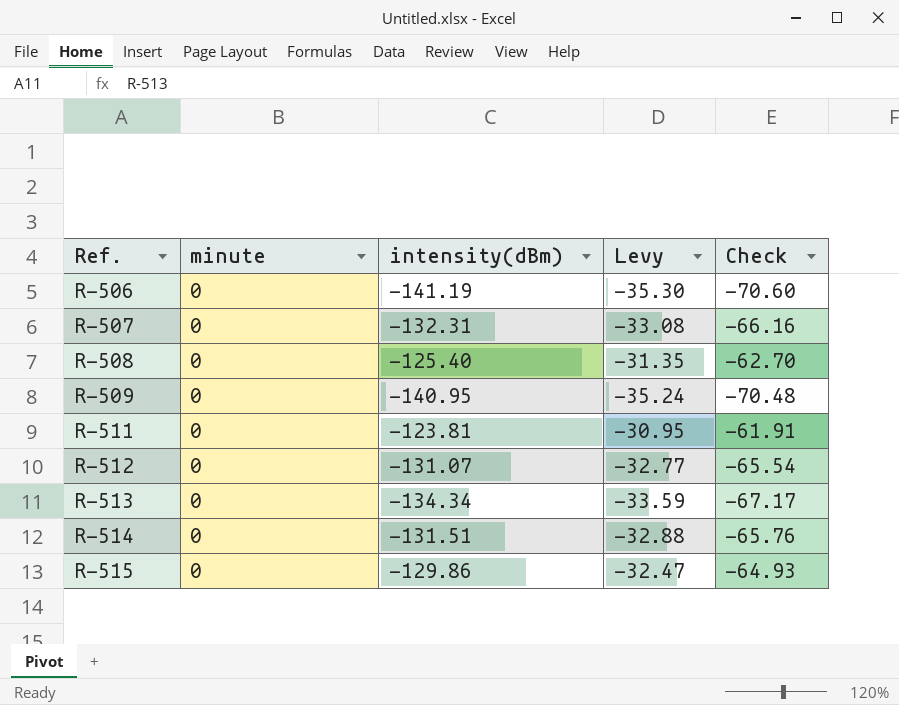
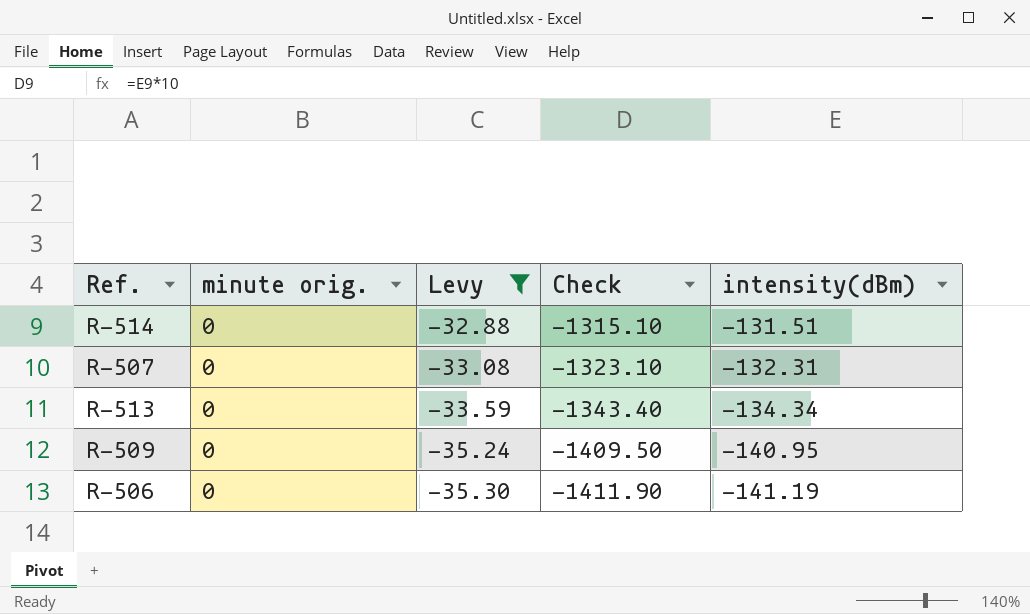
filter: none -> Levy <= -32.88
row order: Ref. ascending -> Levy descending
column name: minute -> minute orig.
column Check | formula: [intensity(dBm)] * 0.5 -> [intensity(dBm)] * 10
column intensity(dBm) | position: 3 -> 5

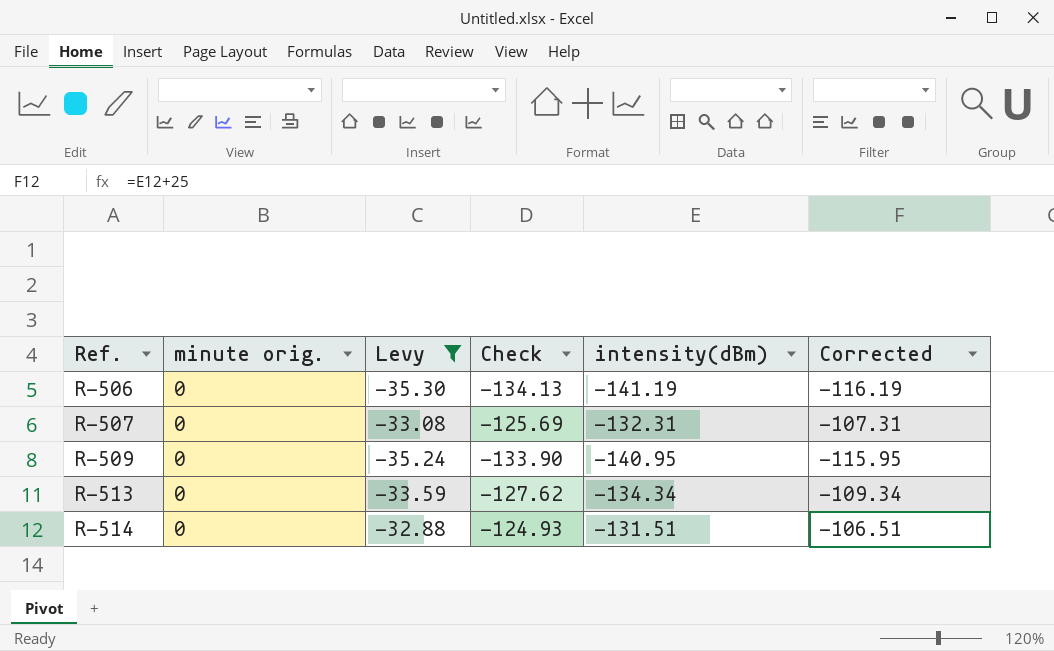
row order: Levy descending -> Ref. ascending
column Check | formula: [intensity(dBm)] * 10 -> [intensity(dBm)] * 0.95
column Corrected | formula: none -> [intensity(dBm)] + 25

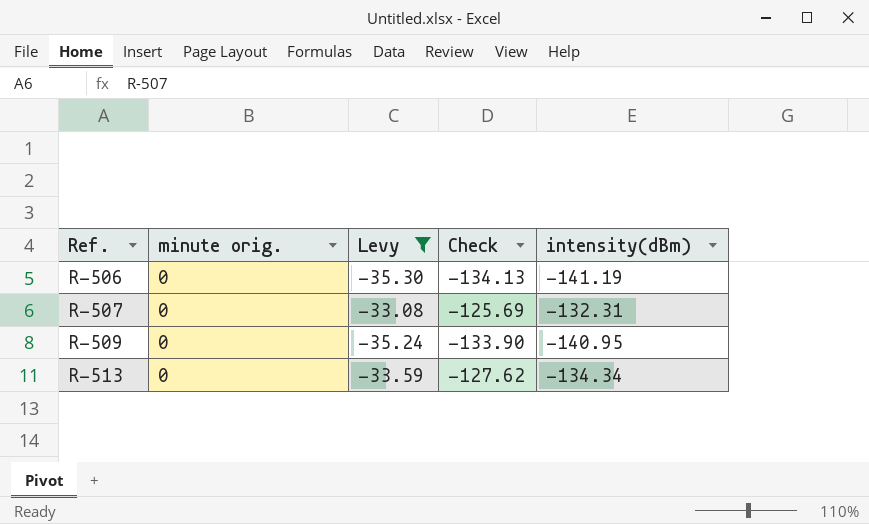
column Corrected | formula: [intensity(dBm)] + 25 -> none
row R-514: 0 | -32.88 | -124.93 | -131.51 | -106.51 -> none

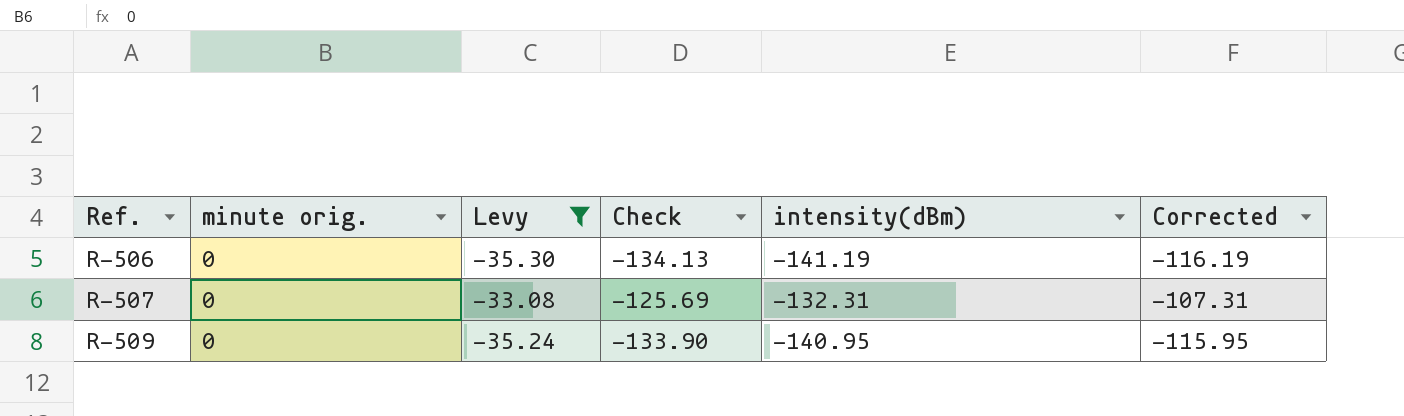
column Corrected | formula: none -> [intensity(dBm)] + 25
row R-513: 0 | -33.59 | -127.62 | -134.34 -> none

